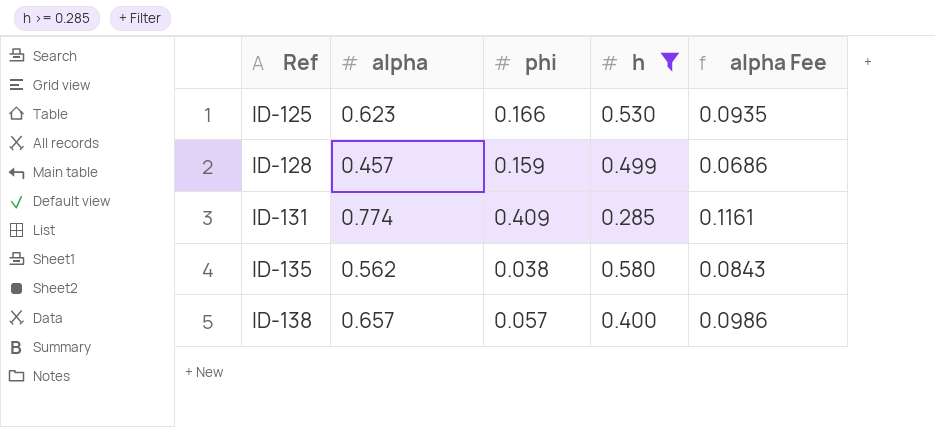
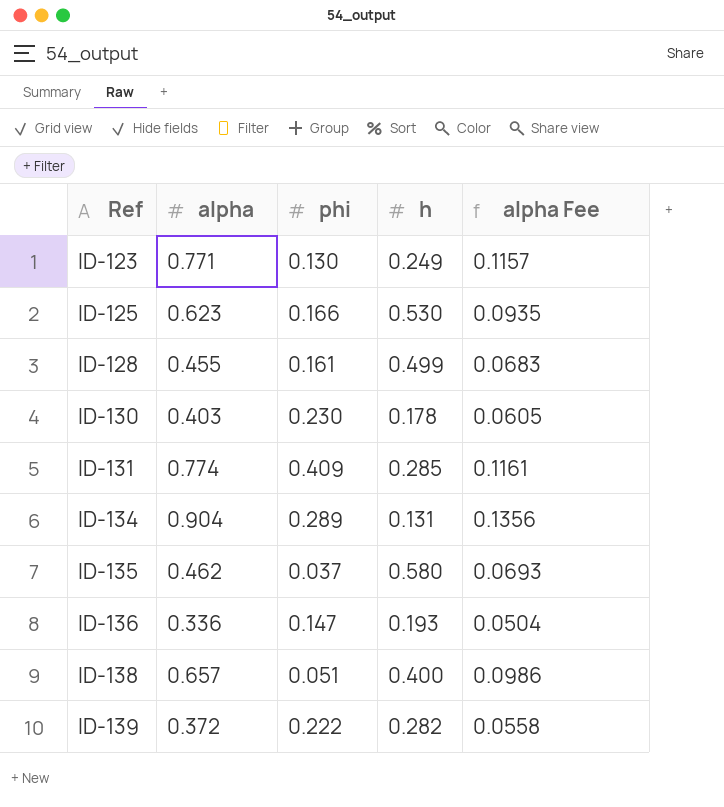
filter: h >= 0.285 -> none
ID-128 | alpha: 0.457 -> 0.455
ID-128 | phi: 0.159 -> 0.161
ID-128 | alpha Fee: 0.0686 -> 0.0683
ID-135 | alpha: 0.562 -> 0.462
ID-135 | phi: 0.038 -> 0.037
ID-135 | alpha Fee: 0.0843 -> 0.0693
ID-138 | phi: 0.057 -> 0.051

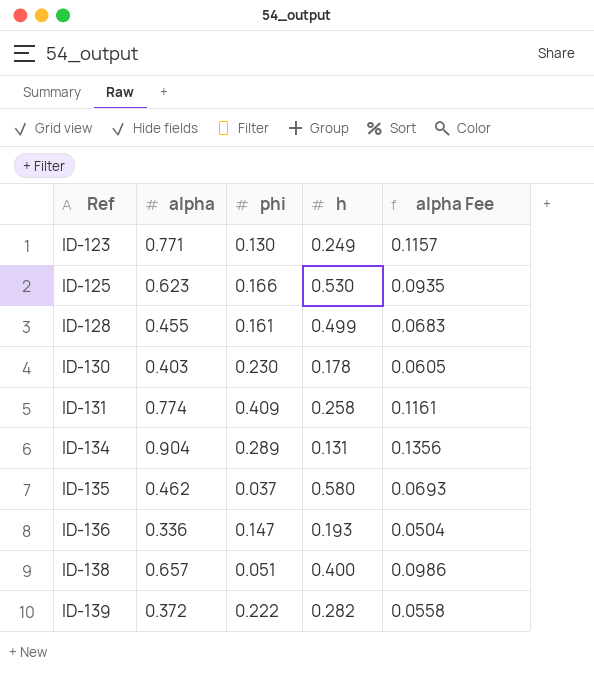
ID-131 | h: 0.285 -> 0.258

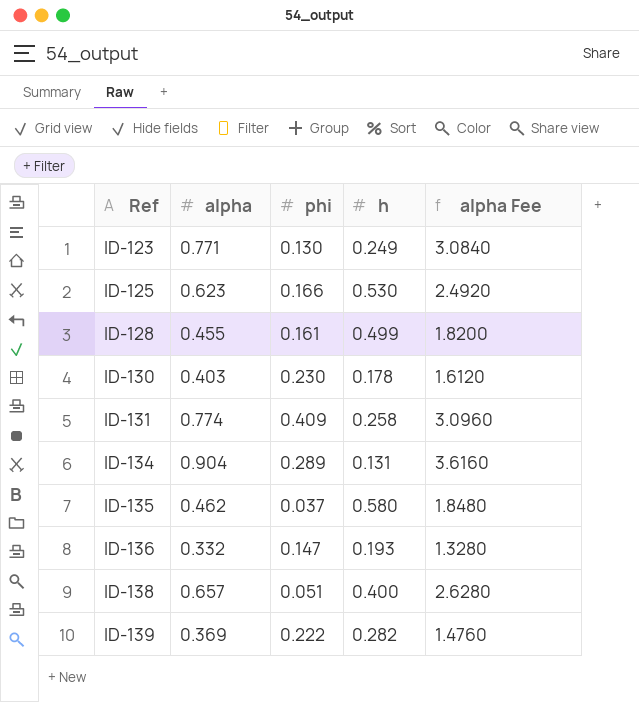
column alpha Fee | formula: [alpha] * 0.15 -> [alpha] * 4
ID-136 | alpha: 0.336 -> 0.332
ID-139 | alpha: 0.372 -> 0.369

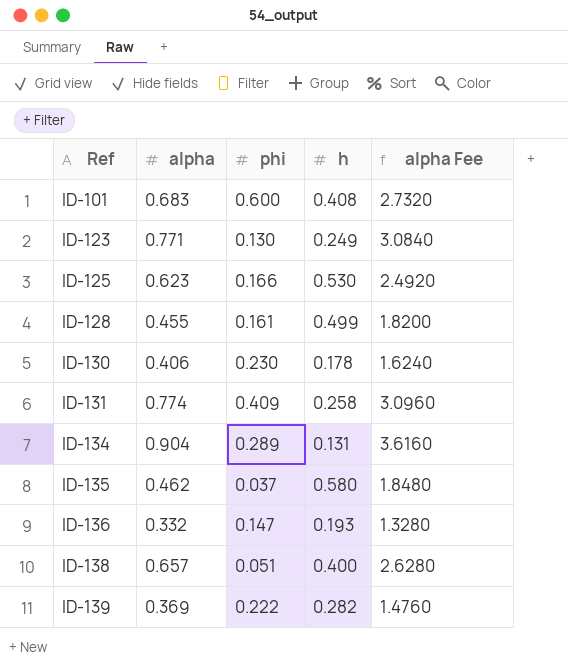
row ID-101: none -> 0.683 | 0.600 | 0.408 | 2.7320
ID-130 | alpha: 0.403 -> 0.406
ID-130 | alpha Fee: 1.6120 -> 1.6240

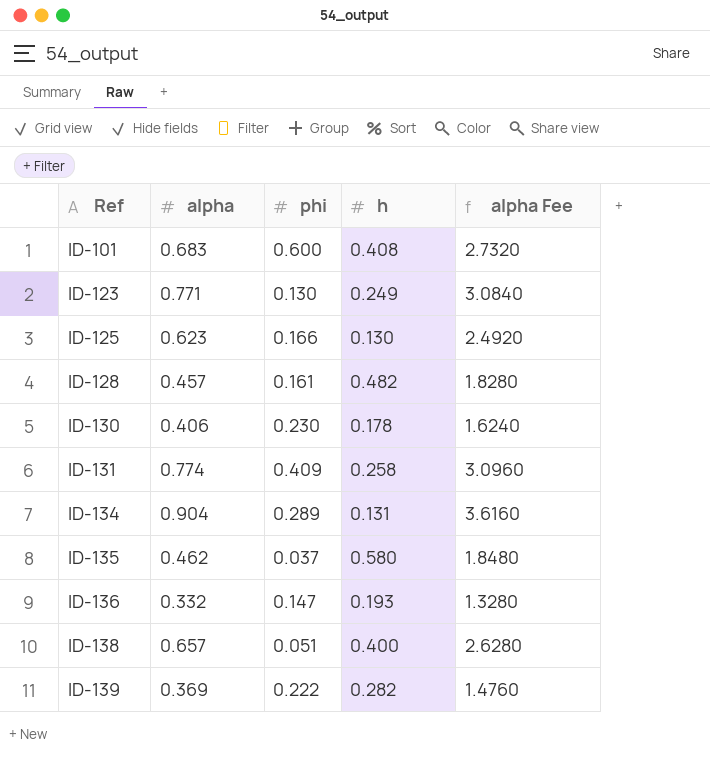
ID-125 | h: 0.530 -> 0.130
ID-128 | alpha: 0.455 -> 0.457
ID-128 | h: 0.499 -> 0.482
ID-128 | alpha Fee: 1.8200 -> 1.8280

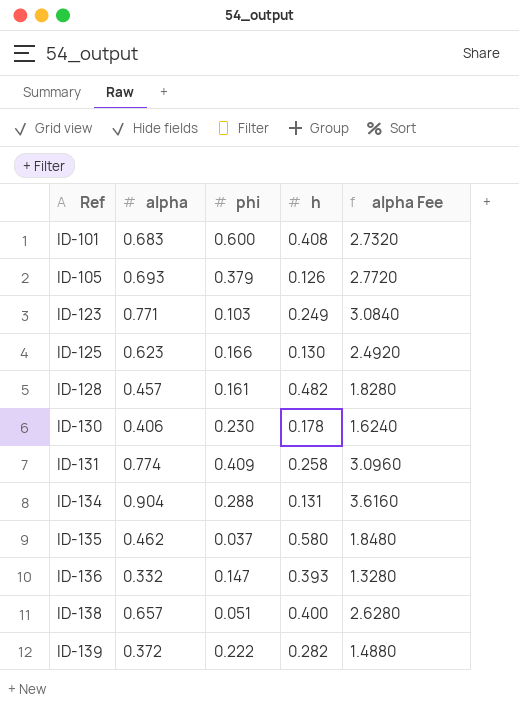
row ID-105: none -> 0.693 | 0.379 | 0.126 | 2.7720
ID-123 | phi: 0.130 -> 0.103
ID-134 | phi: 0.289 -> 0.288
ID-136 | h: 0.193 -> 0.393
ID-139 | alpha: 0.369 -> 0.372
ID-139 | alpha Fee: 1.4760 -> 1.4880

